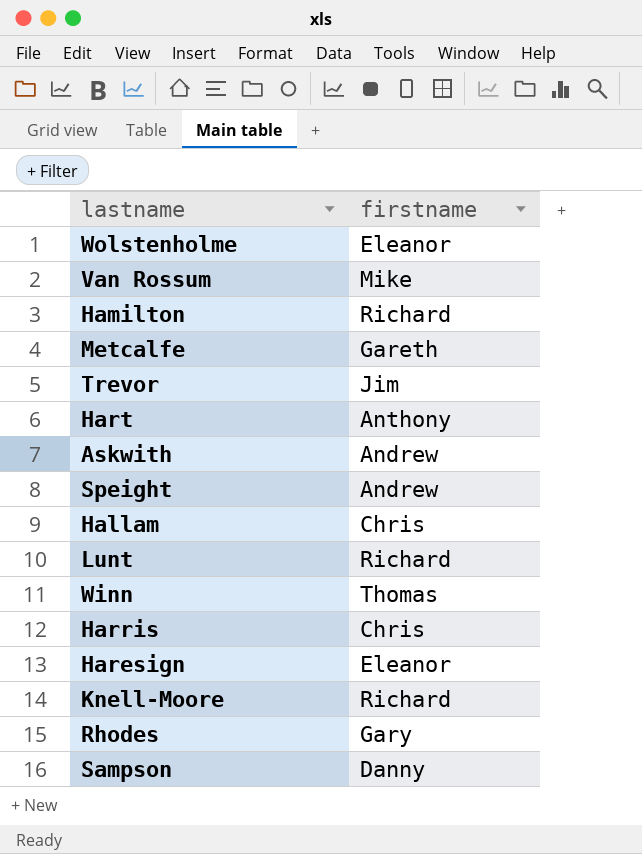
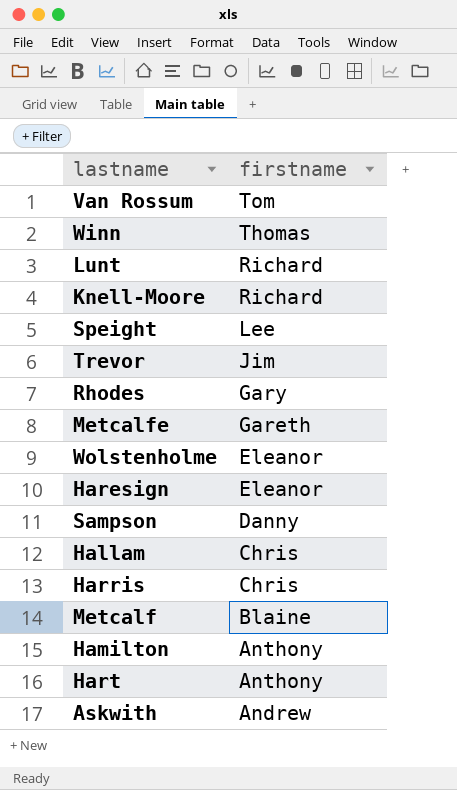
row order: none -> firstname descending
Van Rossum | firstname: Mike -> Tom
Speight | firstname: Andrew -> Lee
row Metcalf: none -> Blaine
Hamilton | firstname: Richard -> Anthony

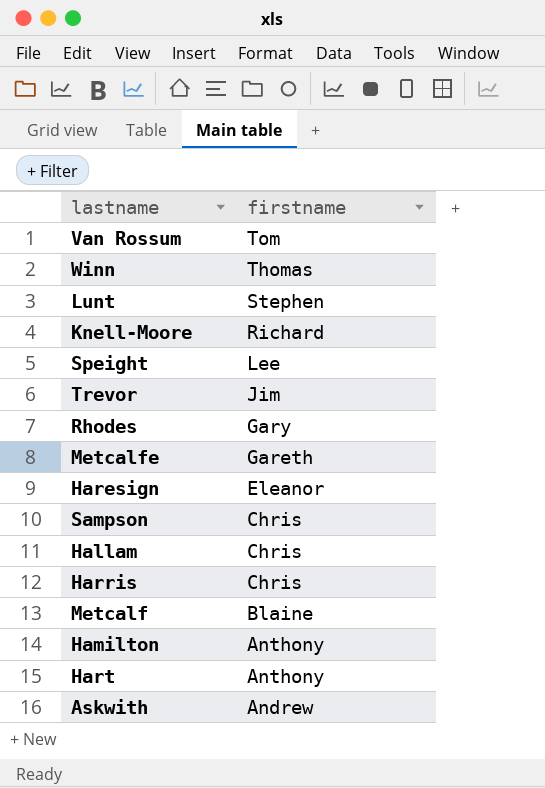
row Wolstenholme: Eleanor -> none
Lunt | firstname: Richard -> Stephen
Sampson | firstname: Danny -> Chris

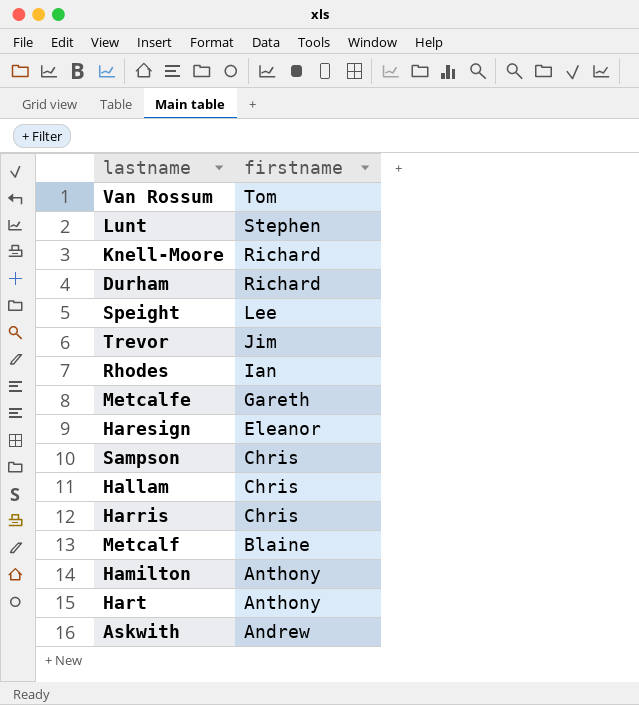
row Winn: Thomas -> none
row Durham: none -> Richard
Rhodes | firstname: Gary -> Ian

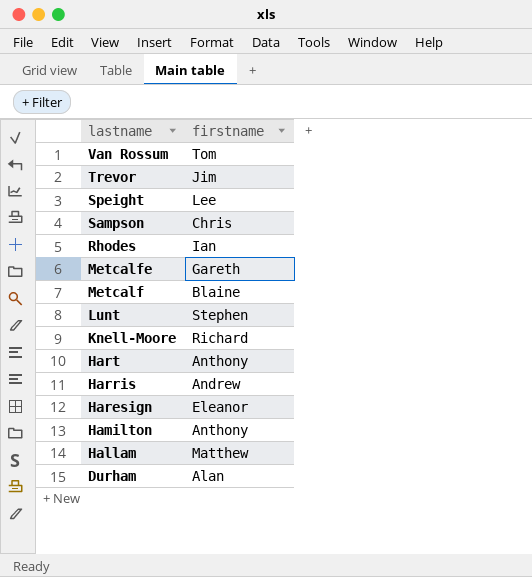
row order: firstname descending -> lastname descending
row Askwith: Andrew -> none
Harris | firstname: Chris -> Andrew
Hallam | firstname: Chris -> Matthew
Durham | firstname: Richard -> Alan

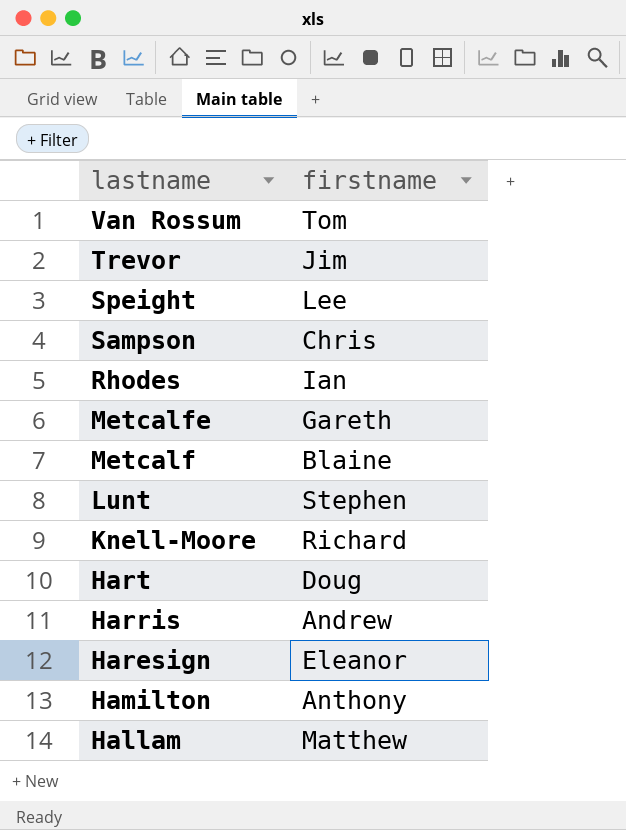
row Durham: Alan -> none
Hart | firstname: Anthony -> Doug

